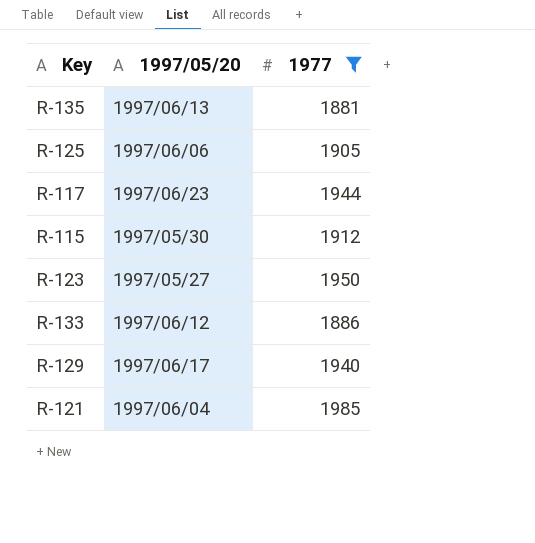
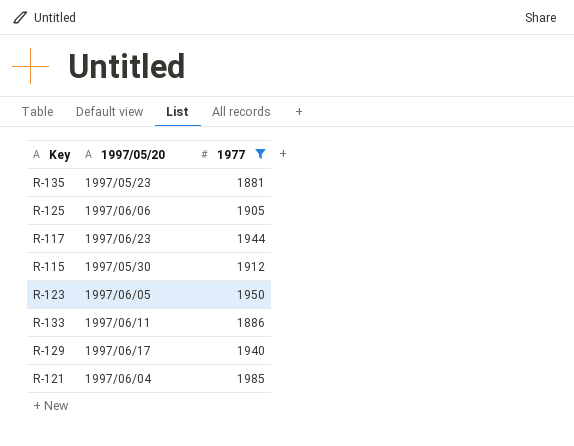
R-135 | 1997/05/20: 1997/06/13 -> 1997/05/23
R-123 | 1997/05/20: 1997/05/27 -> 1997/06/05
R-133 | 1997/05/20: 1997/06/12 -> 1997/06/11

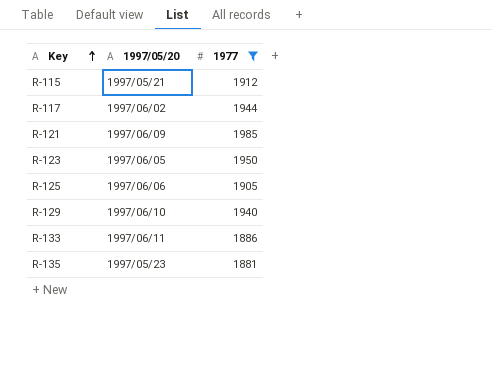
row order: none -> Key ascending
R-115 | 1997/05/20: 1997/05/30 -> 1997/05/21
R-117 | 1997/05/20: 1997/06/23 -> 1997/06/02
R-121 | 1997/05/20: 1997/06/04 -> 1997/06/09
R-129 | 1997/05/20: 1997/06/17 -> 1997/06/10

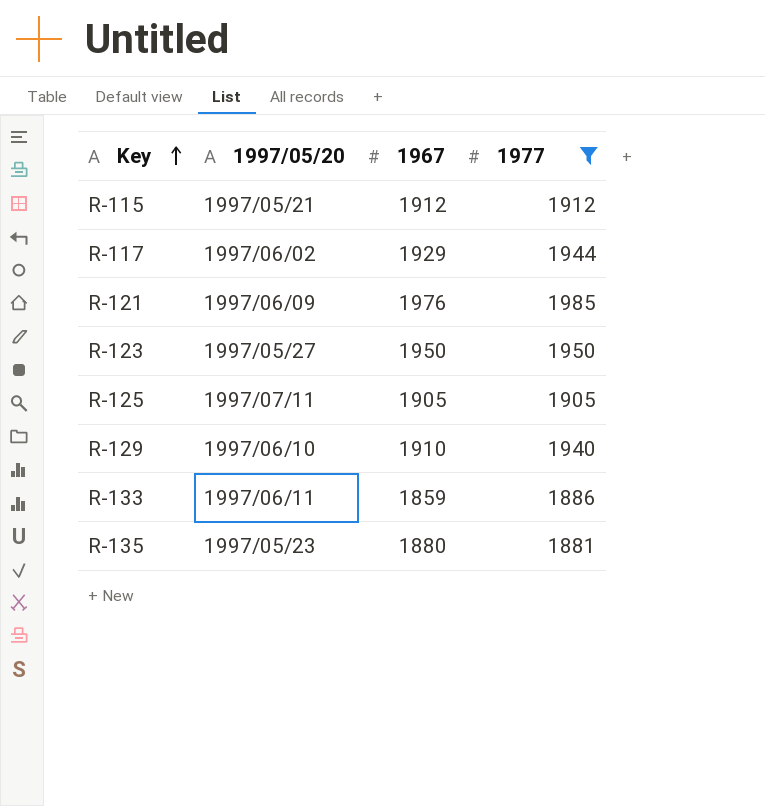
column 1967 | position: none -> 3
R-123 | 1997/05/20: 1997/06/05 -> 1997/05/27
R-125 | 1997/05/20: 1997/06/06 -> 1997/07/11

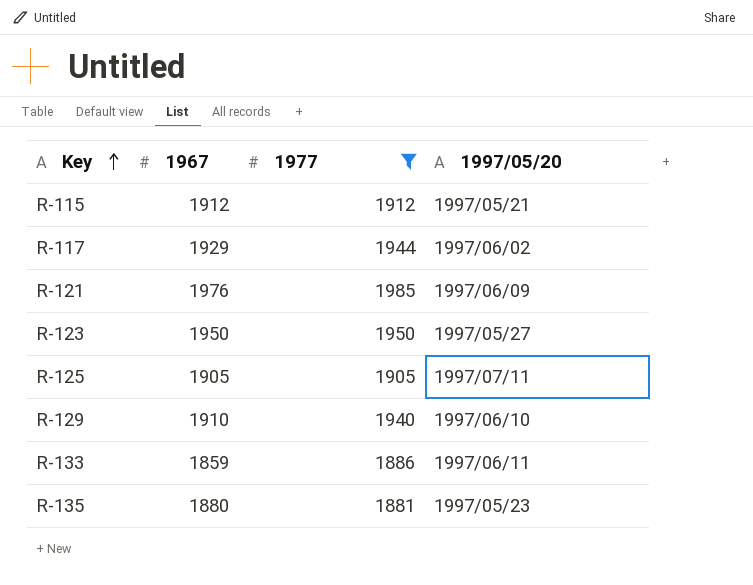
column 1997/05/20 | position: 2 -> 4

